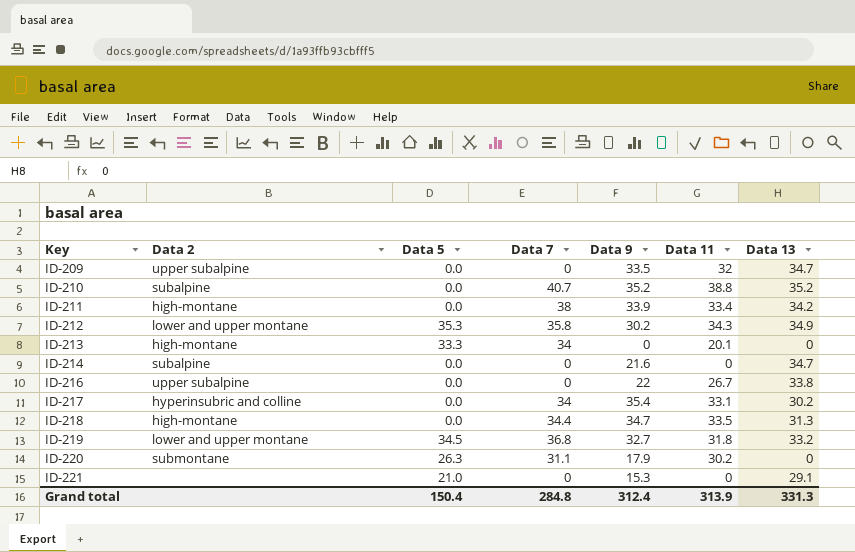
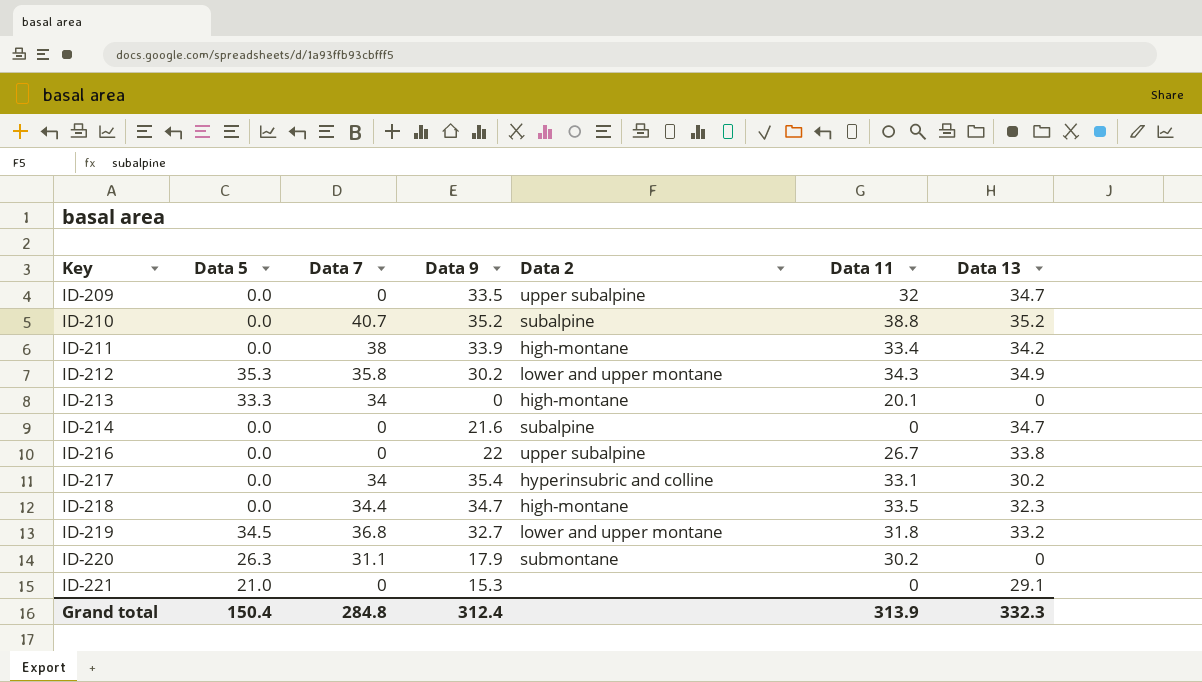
column Data 2 | position: 2 -> 5
ID-218 | Data 13: 31.3 -> 32.3
Grand total | Data 13: 331.3 -> 332.3

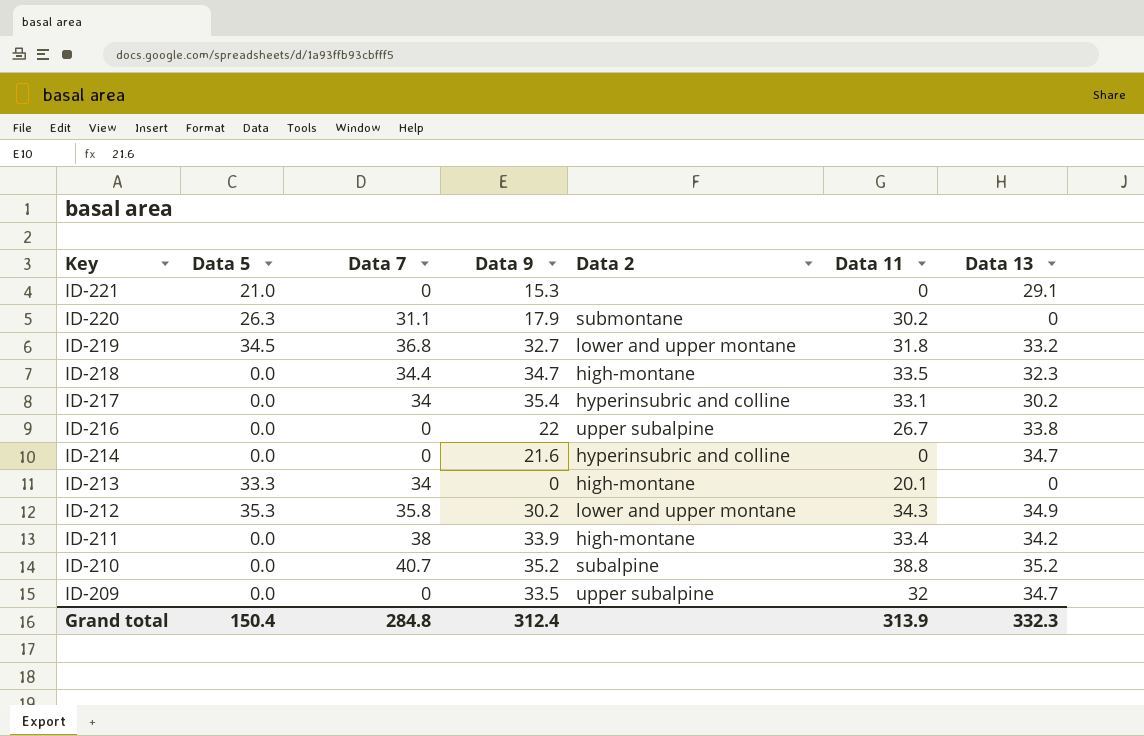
row order: Key ascending -> Key descending
ID-214 | Data 2: subalpine -> hyperinsubric and colline

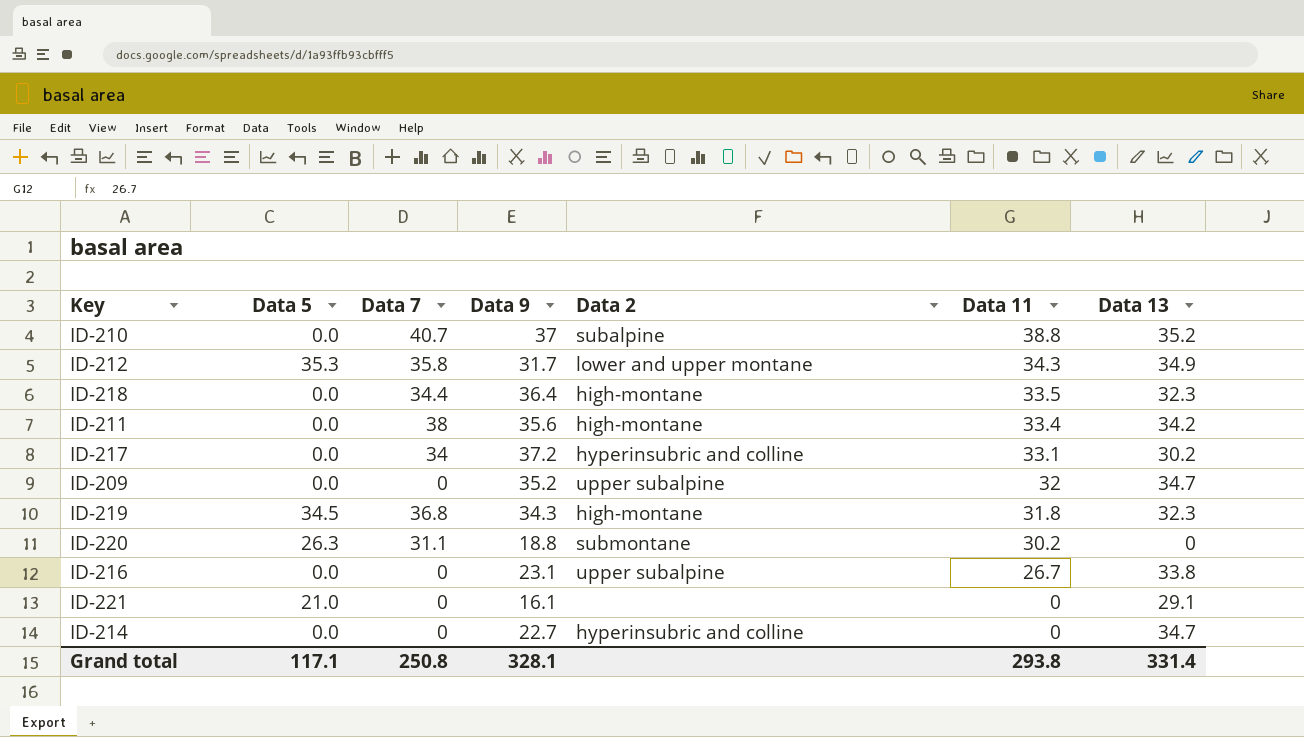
row order: Key descending -> Data 11 descending
row ID-213: 33.3 | 34 | 0 | high-montane | 20.1 | 0 -> none
ID-210 | Data 9: 35.2 -> 37
ID-212 | Data 9: 30.2 -> 31.7
ID-218 | Data 9: 34.7 -> 36.4
ID-211 | Data 9: 33.9 -> 35.6
ID-217 | Data 9: 35.4 -> 37.2
ID-209 | Data 9: 33.5 -> 35.2
ID-219 | Data 9: 32.7 -> 34.3
ID-219 | Data 2: lower and upper montane -> high-montane
ID-219 | Data 13: 33.2 -> 32.3
ID-220 | Data 9: 17.9 -> 18.8
ID-216 | Data 9: 22 -> 23.1
ID-221 | Data 9: 15.3 -> 16.1
ID-214 | Data 9: 21.6 -> 22.7
Grand total | Data 5: 150.4 -> 117.1
Grand total | Data 7: 284.8 -> 250.8
Grand total | Data 9: 312.4 -> 328.1
Grand total | Data 11: 313.9 -> 293.8
Grand total | Data 13: 332.3 -> 331.4

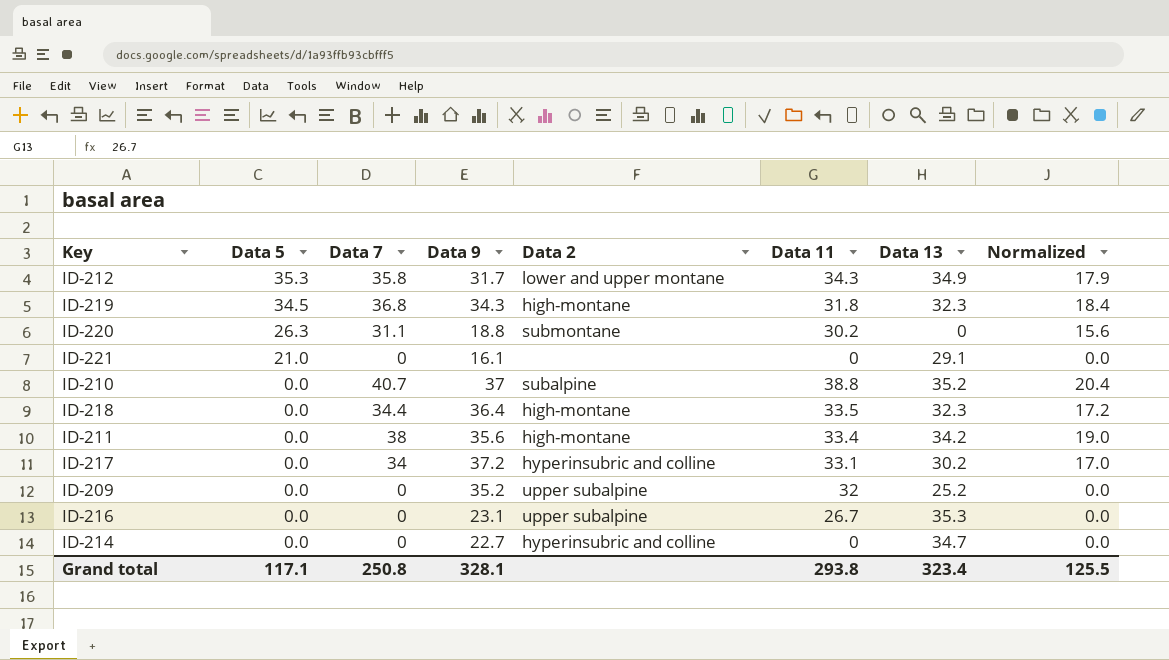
row order: Data 11 descending -> Data 5 descending
column Normalized | formula: none -> [Data 7] * 0.5
ID-209 | Data 13: 34.7 -> 25.2
ID-216 | Data 13: 33.8 -> 35.3
Grand total | Data 13: 331.4 -> 323.4

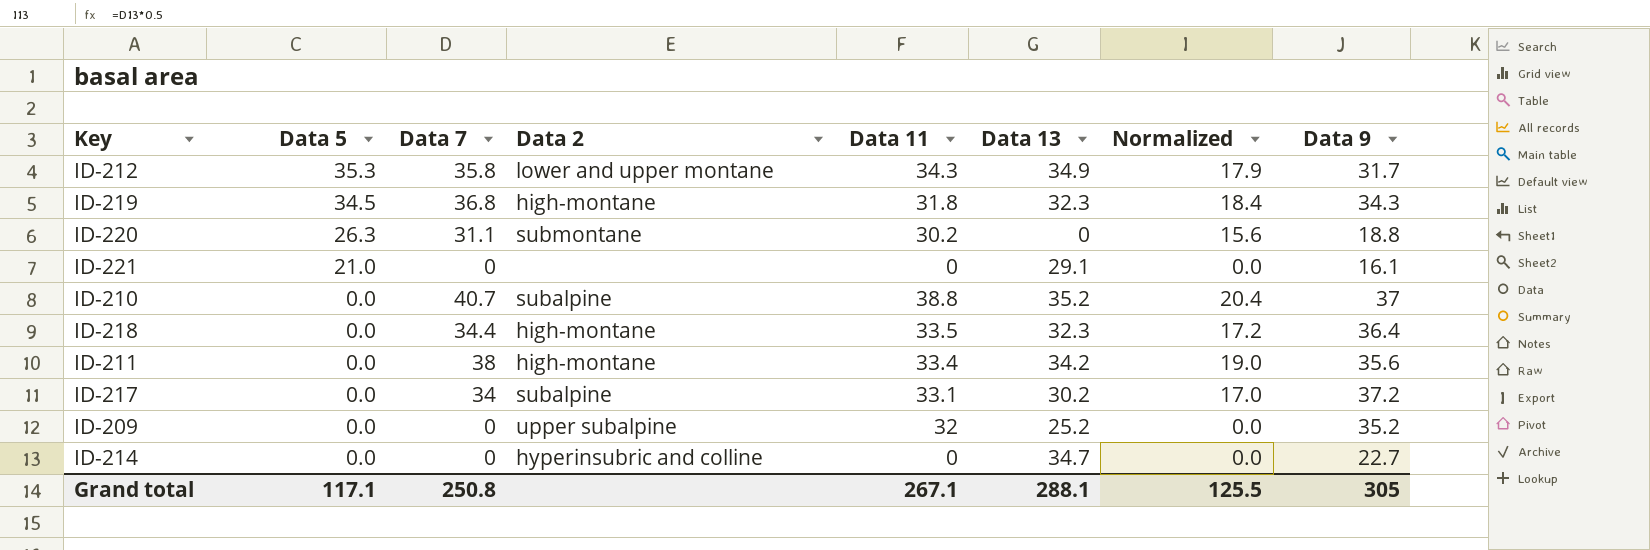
column Data 9 | position: 4 -> 8
row ID-216: 0.0 | 0 | 23.1 | upper subalpine | 26.7 | 35.3 | 0.0 -> none
ID-217 | Data 2: hyperinsubric and colline -> subalpine
Grand total | Data 11: 293.8 -> 267.1
Grand total | Data 13: 323.4 -> 288.1
Grand total | Data 9: 328.1 -> 305

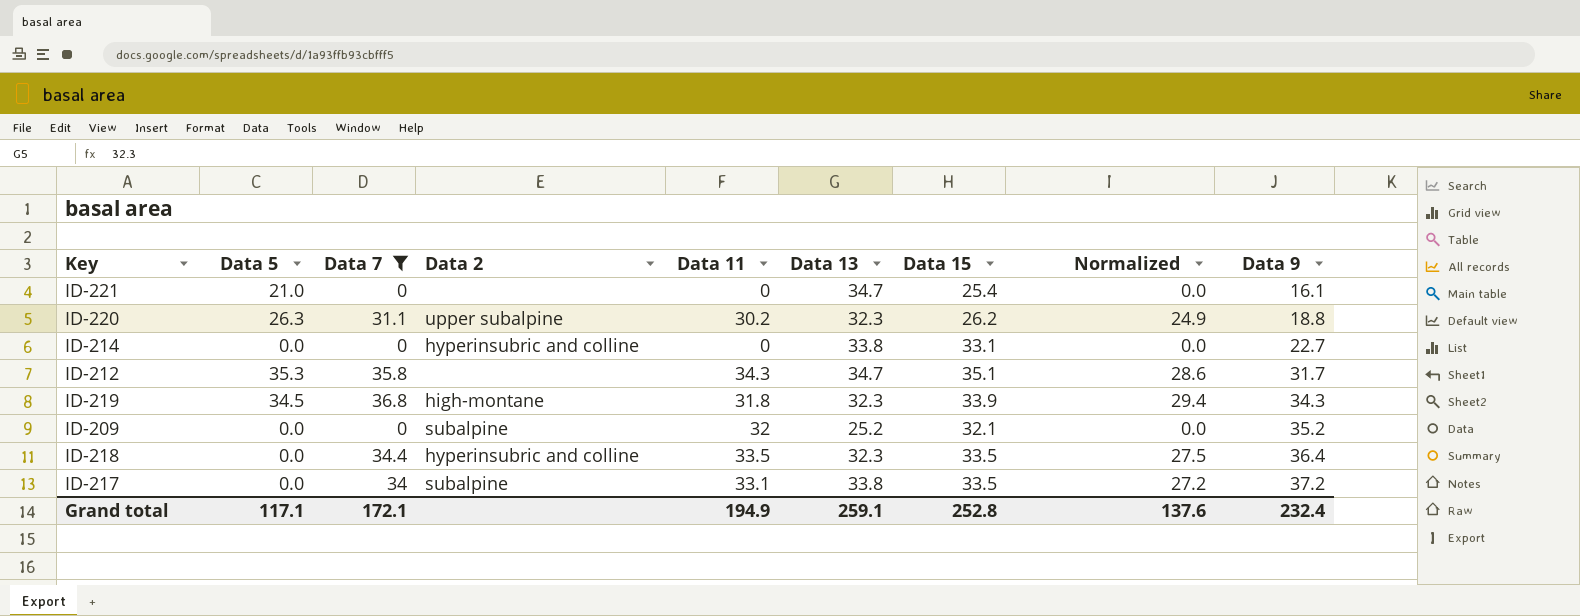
filter: none -> Data 7 <= 36.8
row order: Data 5 descending -> Data 9 ascending
column Data 15 | position: none -> 7
column Normalized | formula: [Data 7] * 0.5 -> [Data 7] * 0.8
ID-221 | Data 13: 29.1 -> 34.7
ID-220 | Data 2: submontane -> upper subalpine
ID-220 | Data 13: 0 -> 32.3
ID-214 | Data 13: 34.7 -> 33.8
ID-212 | Data 2: lower and upper montane -> none
ID-212 | Data 13: 34.9 -> 34.7
ID-209 | Data 2: upper subalpine -> subalpine
ID-218 | Data 2: high-montane -> hyperinsubric and colline
ID-217 | Data 13: 30.2 -> 33.8
Grand total | Data 7: 250.8 -> 172.1
Grand total | Data 11: 267.1 -> 194.9
Grand total | Data 13: 288.1 -> 259.1
Grand total | Normalized: 125.5 -> 137.6
Grand total | Data 9: 305 -> 232.4

